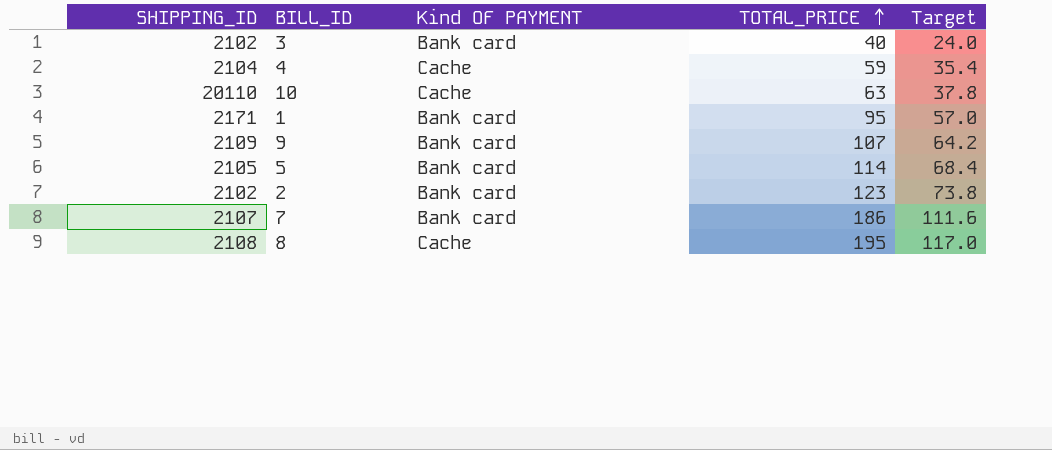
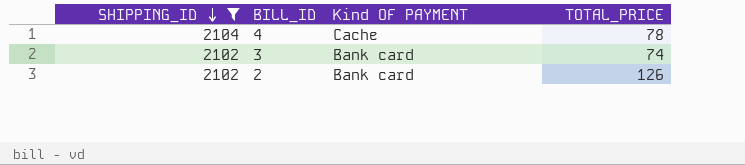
filter: none -> SHIPPING_ID <= 2104
row order: TOTAL_PRICE ascending -> SHIPPING_ID descending
column Target | formula: [TOTAL_PRICE] * 0.6 -> none
4 | TOTAL_PRICE: 59 -> 78
3 | TOTAL_PRICE: 40 -> 74
2 | TOTAL_PRICE: 123 -> 126

